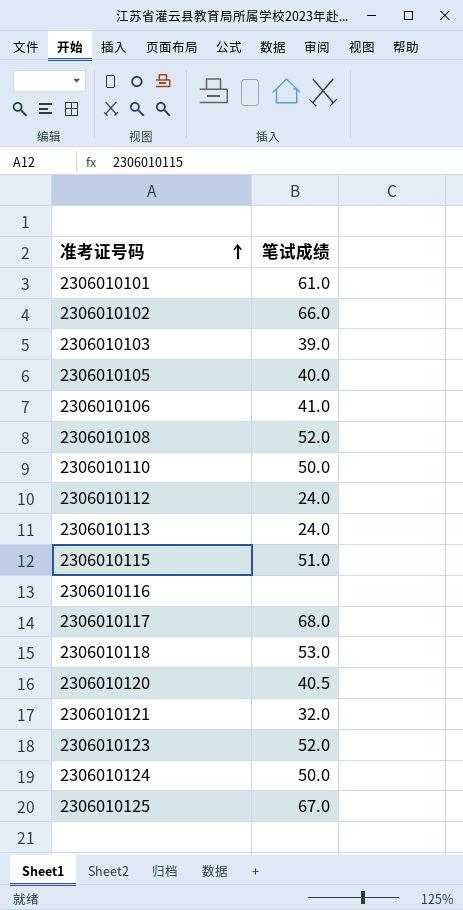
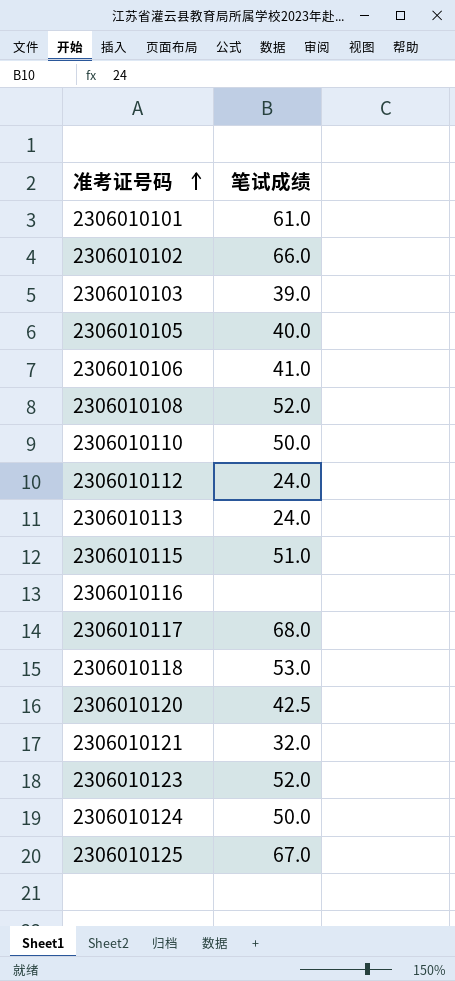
2306010120 | 笔试成绩: 40.5 -> 42.5

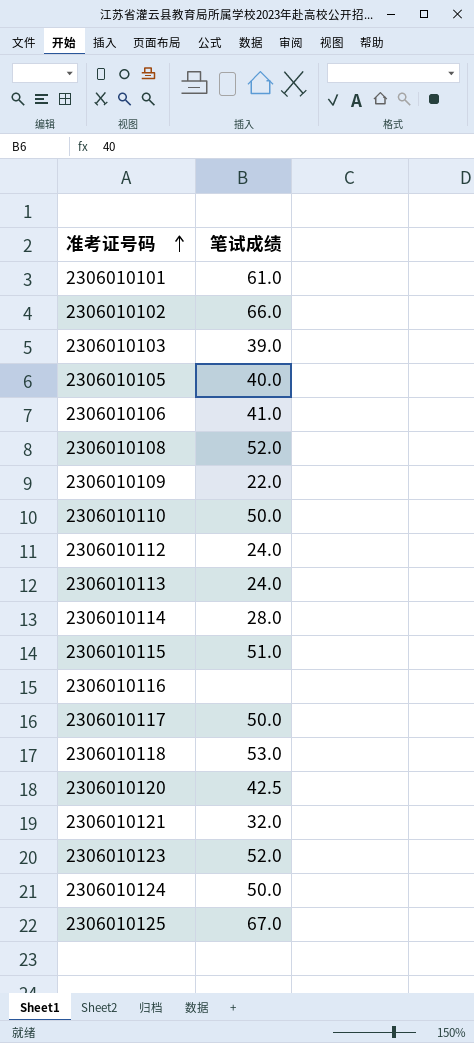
row 2306010109: none -> 22.0
row 2306010114: none -> 28.0
2306010117 | 笔试成绩: 68.0 -> 50.0

